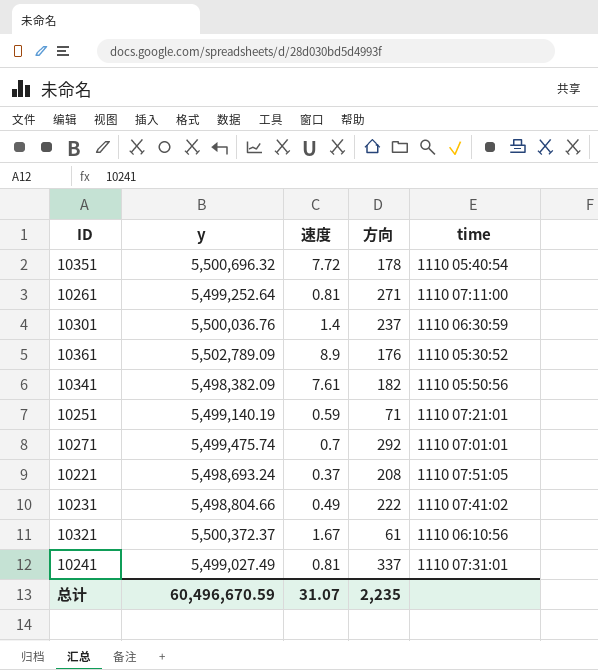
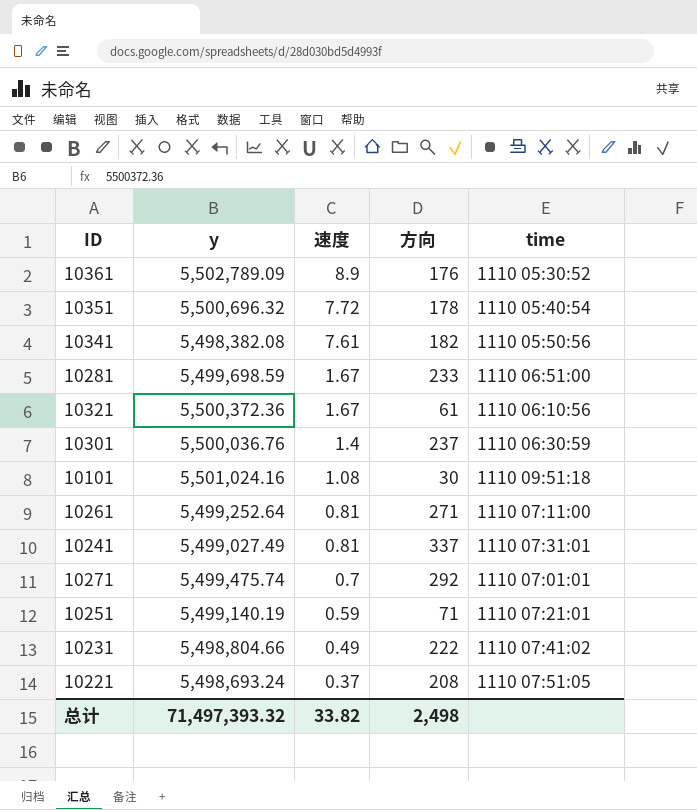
row order: none -> 速度 descending
10341 | y: 5,498,382.09 -> 5,498,382.08
row 10281: none -> 5,499,698.59 | 1.67 | 233 | 1110 06:51:00
10321 | y: 5,500,372.37 -> 5,500,372.36
row 10101: none -> 5,501,024.16 | 1.08 | 30 | 1110 09:51:18
总计 | y: 60,496,670.59 -> 71,497,393.32
总计 | 速度: 31.07 -> 33.82
总计 | 方向: 2,235 -> 2,498

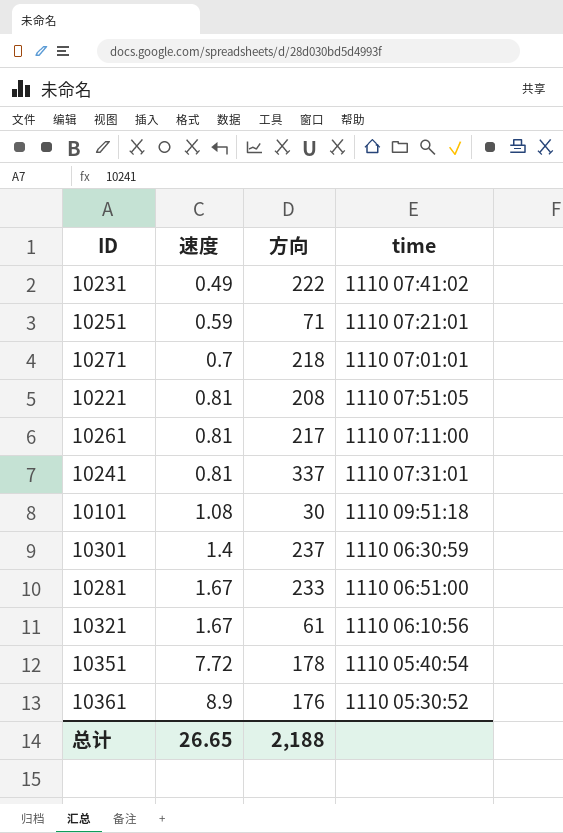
row order: 速度 descending -> 速度 ascending
column y | position: 2 -> none
row 10341: 5,498,382.08 | 7.61 | 182 | 1110 05:50:56 -> none
10271 | 方向: 292 -> 218
10221 | 速度: 0.37 -> 0.81
10261 | 方向: 271 -> 217
总计 | 速度: 33.82 -> 26.65
总计 | 方向: 2,498 -> 2,188

